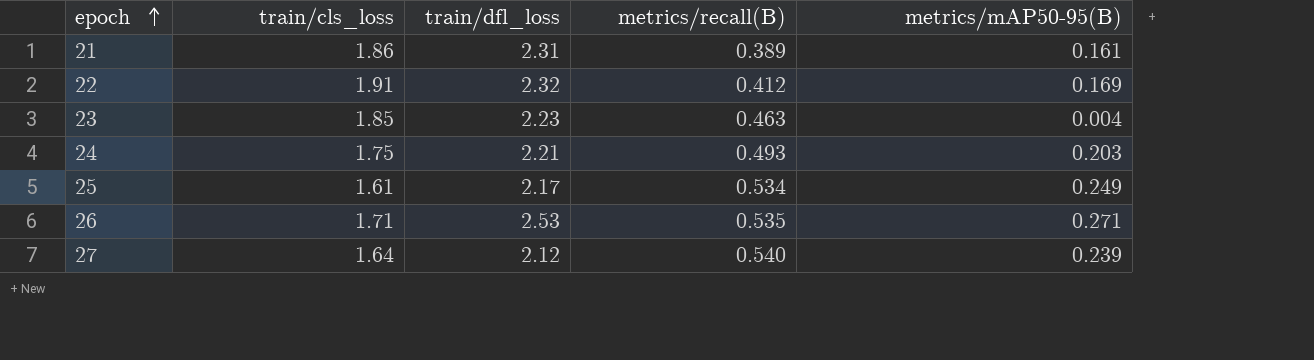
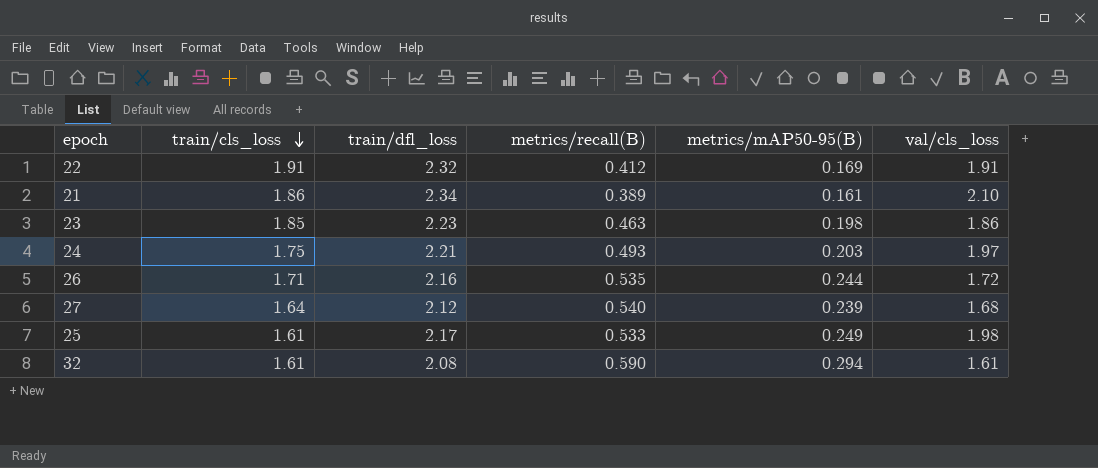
row order: epoch ascending -> train/cls_loss descending
column val/cls_loss | position: none -> 6
21 | train/dfl_loss: 2.31 -> 2.34
23 | metrics/mAP50-95(B): 0.004 -> 0.198
26 | train/dfl_loss: 2.53 -> 2.16
26 | metrics/mAP50-95(B): 0.271 -> 0.244
25 | metrics/recall(B): 0.534 -> 0.533
row 32: none -> 1.61 | 2.08 | 0.590 | 0.294 | 1.61

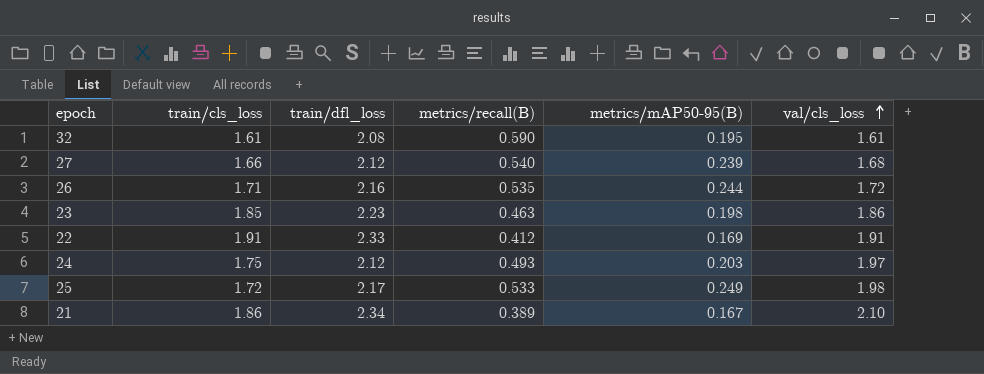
row order: train/cls_loss descending -> val/cls_loss ascending
32 | metrics/mAP50-95(B): 0.294 -> 0.195
27 | train/cls_loss: 1.64 -> 1.66
22 | train/dfl_loss: 2.32 -> 2.33
24 | train/dfl_loss: 2.21 -> 2.12
25 | train/cls_loss: 1.61 -> 1.72
21 | metrics/mAP50-95(B): 0.161 -> 0.167

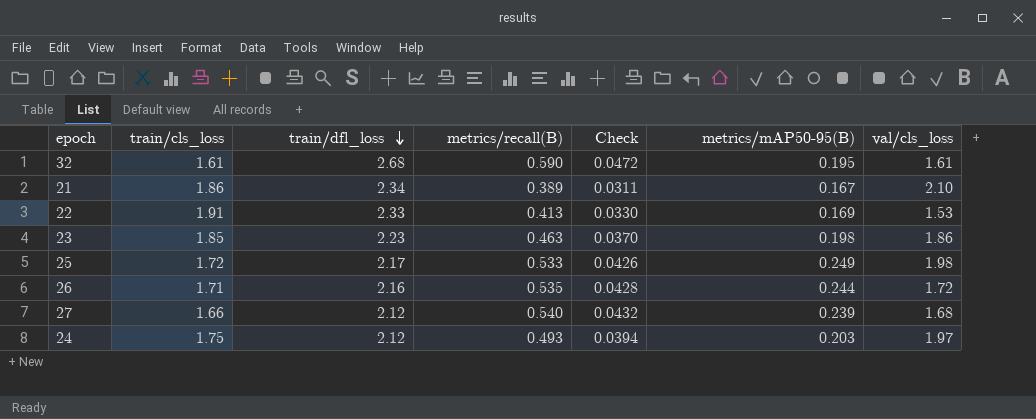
row order: val/cls_loss ascending -> train/dfl_loss descending
column Check | formula: none -> [metrics/recall(B)] * 0.08
32 | train/dfl_loss: 2.08 -> 2.68
22 | metrics/recall(B): 0.412 -> 0.413
22 | val/cls_loss: 1.91 -> 1.53

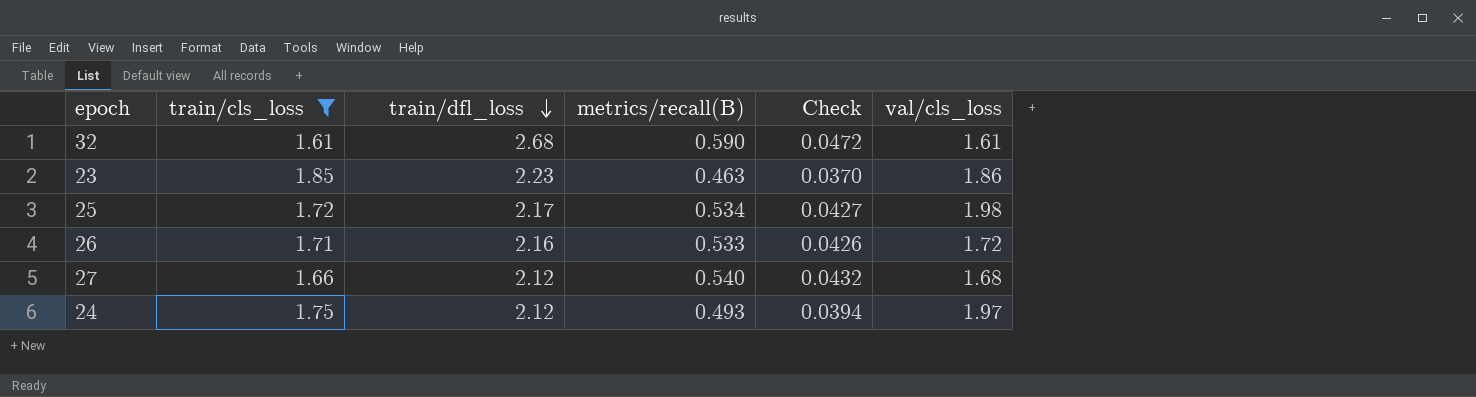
filter: none -> train/cls_loss <= 1.85
column metrics/mAP50-95(B) | position: 6 -> none
25 | metrics/recall(B): 0.533 -> 0.534
25 | Check: 0.0426 -> 0.0427
26 | metrics/recall(B): 0.535 -> 0.533
26 | Check: 0.0428 -> 0.0426

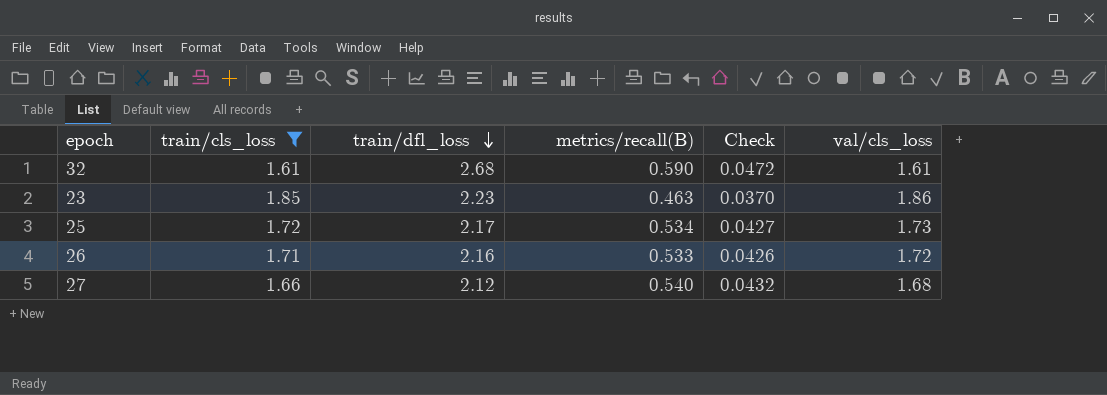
row 24: 1.75 | 2.12 | 0.493 | 0.0394 | 1.97 -> none
25 | val/cls_loss: 1.98 -> 1.73

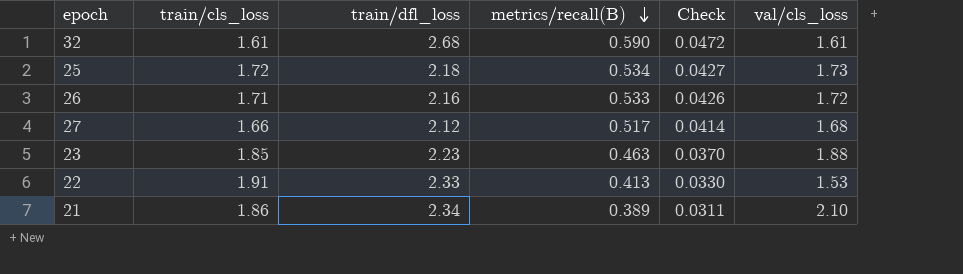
filter: train/cls_loss <= 1.85 -> none
row order: train/dfl_loss descending -> metrics/recall(B) descending
25 | train/dfl_loss: 2.17 -> 2.18
27 | metrics/recall(B): 0.540 -> 0.517
27 | Check: 0.0432 -> 0.0414
23 | val/cls_loss: 1.86 -> 1.88

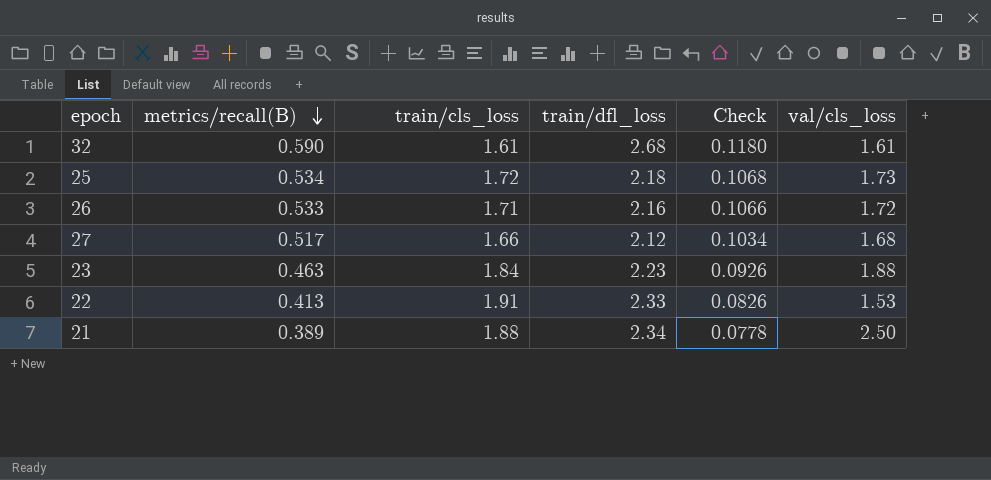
column metrics/recall(B) | position: 4 -> 2
column Check | formula: [metrics/recall(B)] * 0.08 -> [metrics/recall(B)] * 0.2
23 | train/cls_loss: 1.85 -> 1.84
21 | train/cls_loss: 1.86 -> 1.88
21 | val/cls_loss: 2.10 -> 2.50

